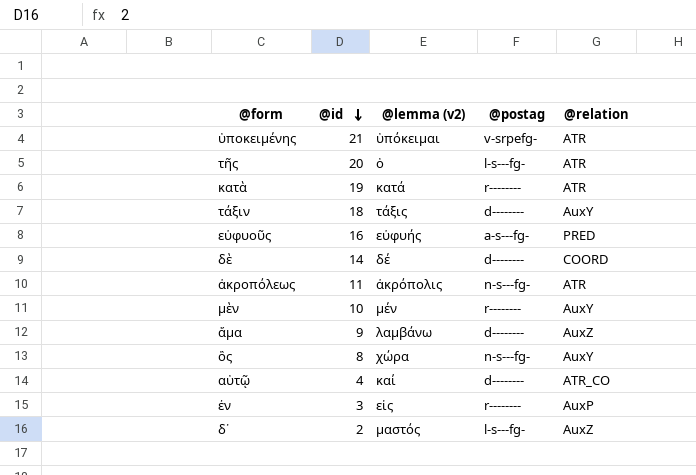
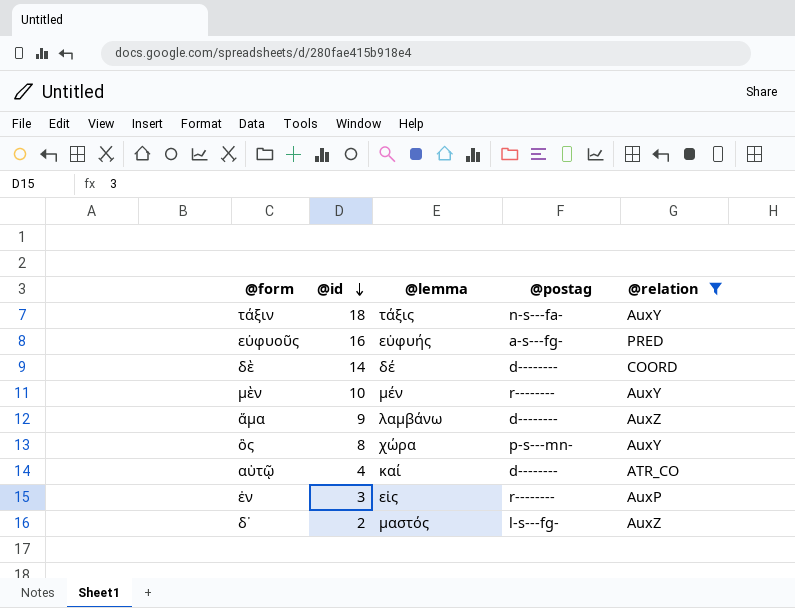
filter: none -> @relation != ATR
column name: @lemma (v2) -> @lemma
τάξιν | @postag: d-------- -> n-s---fa-
ὃς | @postag: n-s---fg- -> p-s---mn-

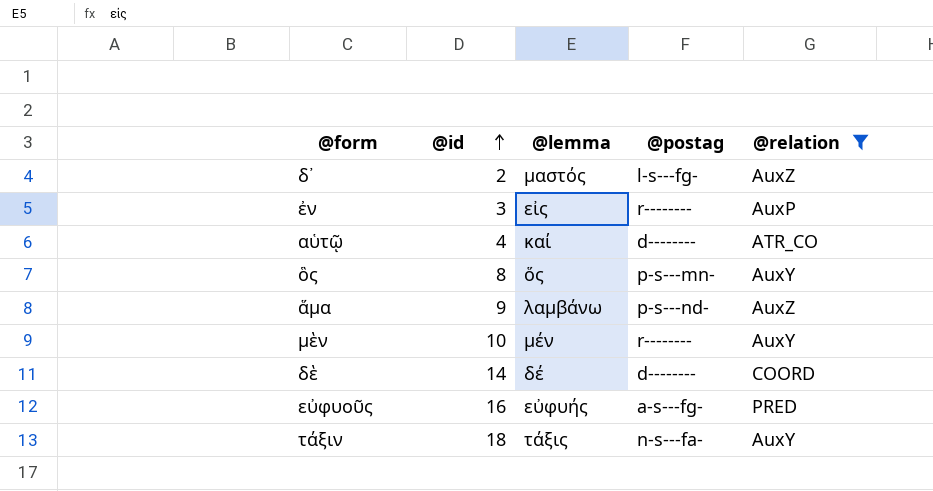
row order: @id descending -> @id ascending
ὃς | @lemma: χώρα -> ὅς
ἅμα | @postag: d-------- -> p-s---nd-

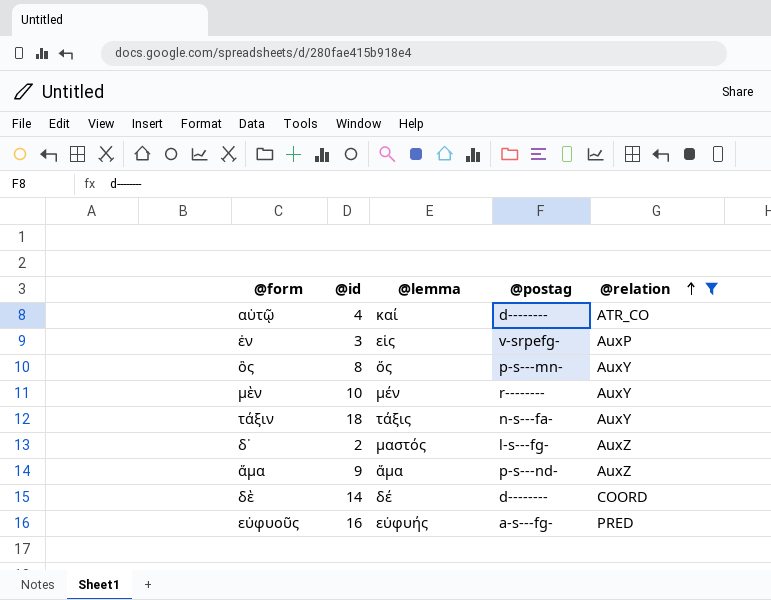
row order: @id ascending -> @relation ascending
ἐν | @postag: r-------- -> v-srpefg-
ἅμα | @lemma: λαμβάνω -> ἅμα

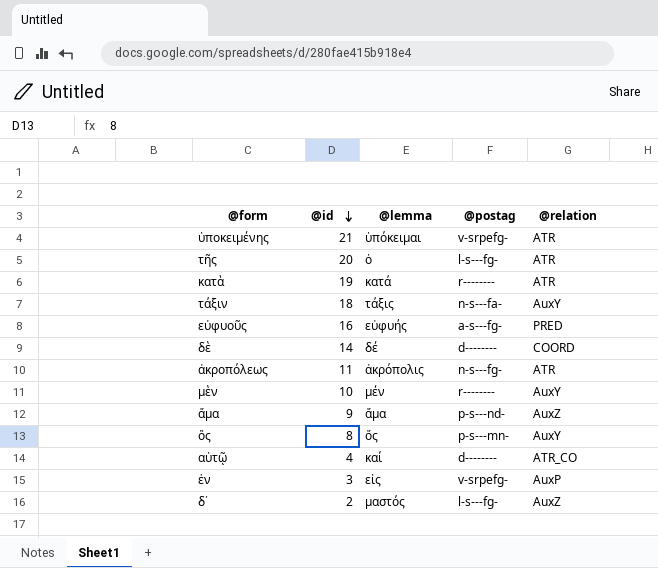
filter: @relation != ATR -> none
row order: @relation ascending -> @id descending

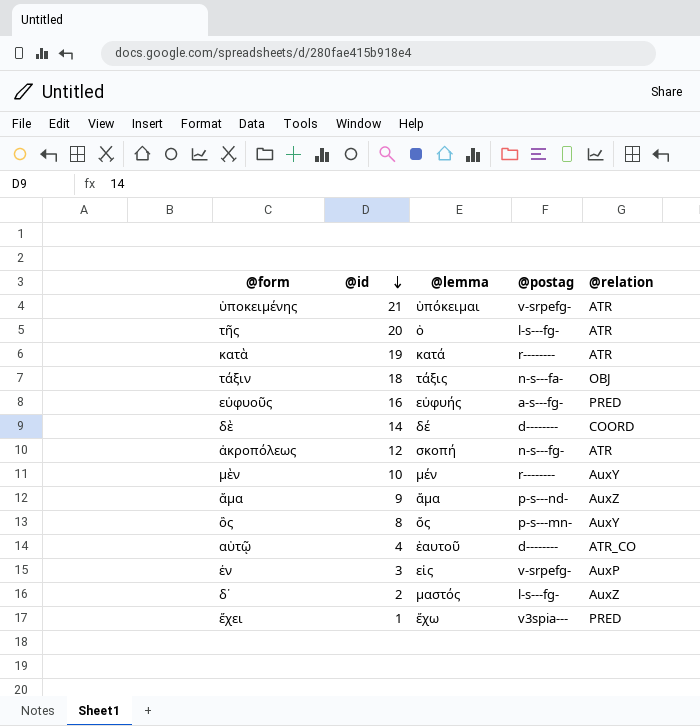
τάξιν | @relation: AuxY -> OBJ
ἀκροπόλεως | @id: 11 -> 12
ἀκροπόλεως | @lemma: ἀκρόπολις -> σκοπή
αὑτῷ | @lemma: καί -> ἑαυτοῦ
row ἔχει: none -> 1 | ἔχω | v3spia--- | PRED

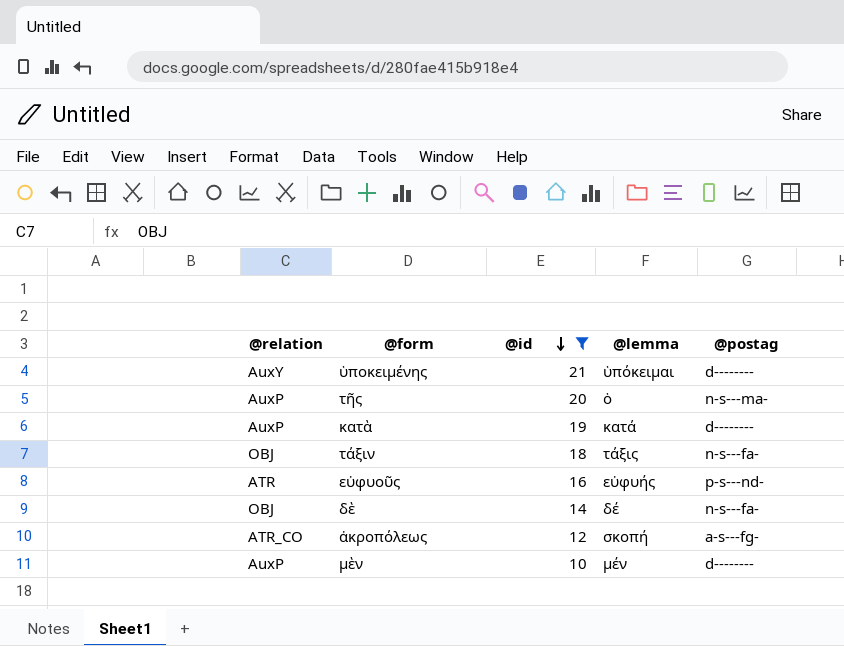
filter: none -> @id >= 10
column @relation | position: 5 -> 1
ὑποκειμένης | @relation: ATR -> AuxY
ὑποκειμένης | @postag: v-srpefg- -> d--------
τῆς | @relation: ATR -> AuxP
τῆς | @postag: l-s---fg- -> n-s---ma-
κατὰ | @relation: ATR -> AuxP
κατὰ | @postag: r-------- -> d--------
εὐφυοῦς | @relation: PRED -> ATR
εὐφυοῦς | @postag: a-s---fg- -> p-s---nd-
δὲ | @relation: COORD -> OBJ
δὲ | @postag: d-------- -> n-s---fa-
ἀκροπόλεως | @relation: ATR -> ATR_CO
ἀκροπόλεως | @postag: n-s---fg- -> a-s---fg-
μὲν | @relation: AuxY -> AuxP
μὲν | @postag: r-------- -> d--------

